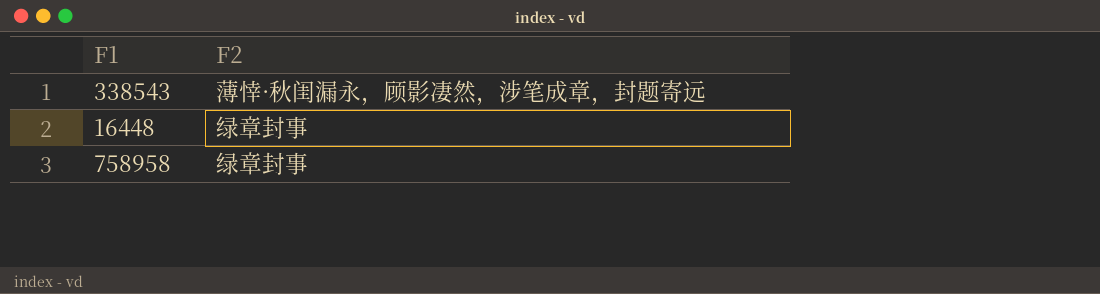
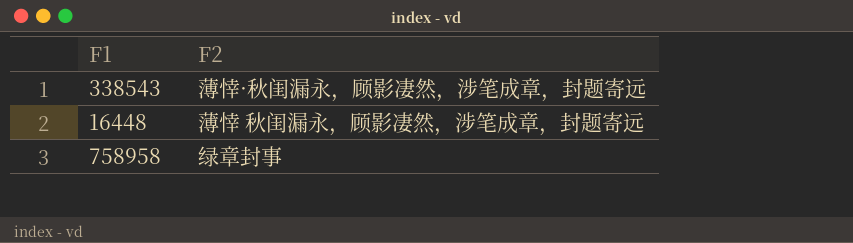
16448 | F2: 绿章封事 -> 薄悻 秋闺漏永，顾影凄然，涉笔成章，封题寄远

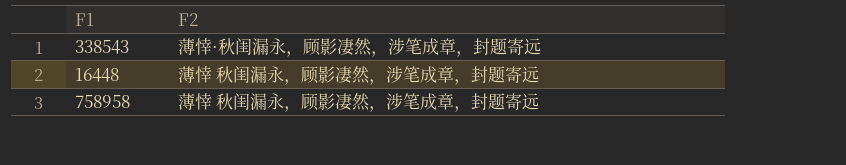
758958 | F2: 绿章封事 -> 薄悻 秋闺漏永，顾影凄然，涉笔成章，封题寄远

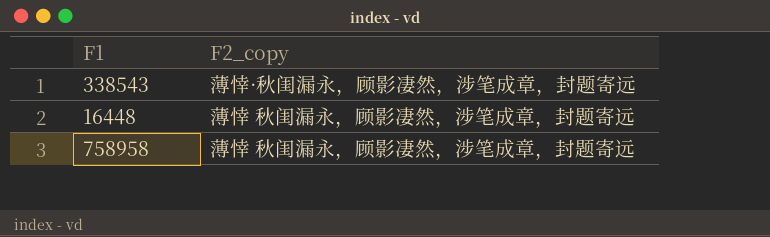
column name: F2 -> F2_copy

